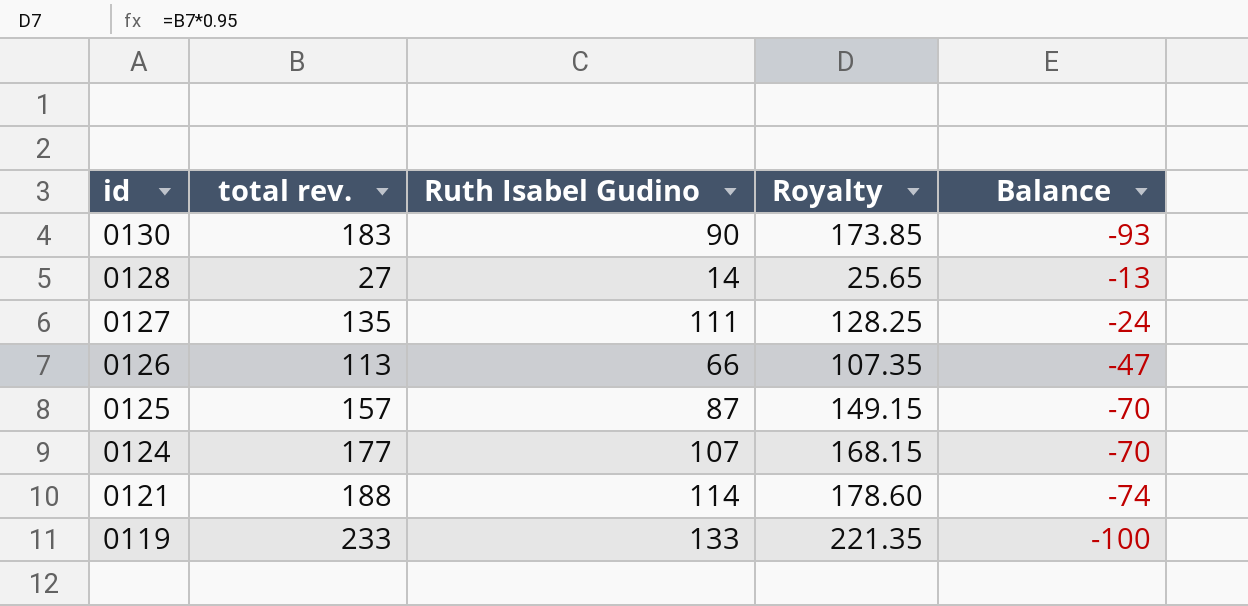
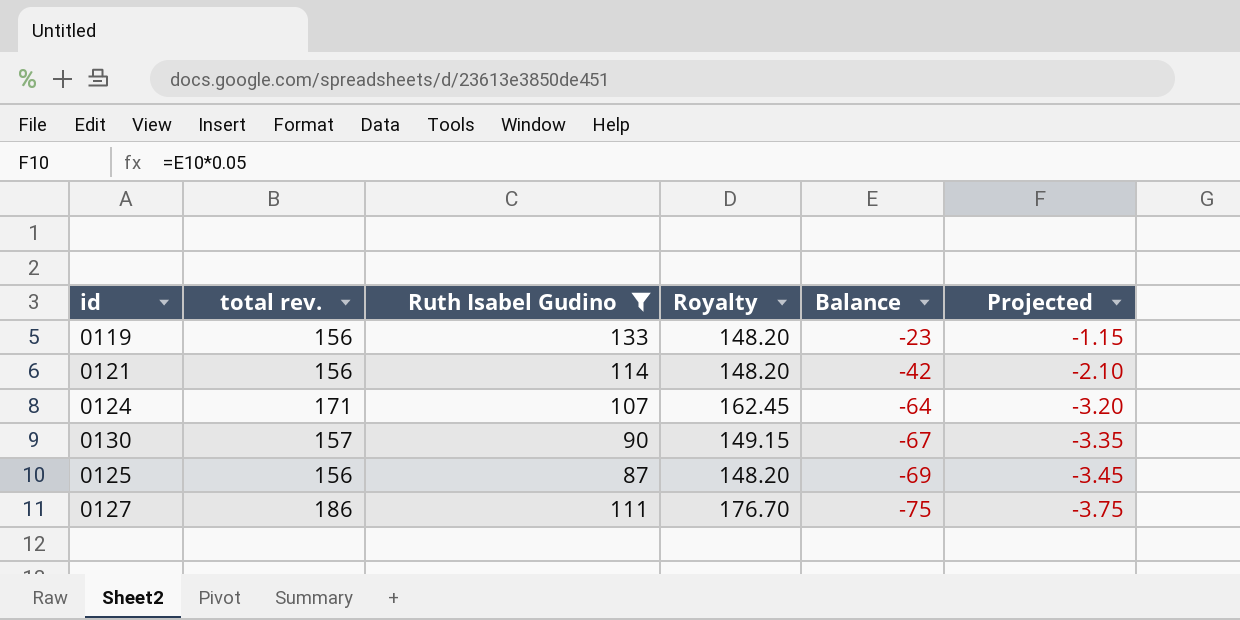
filter: none -> Ruth Isabel Gudino >= 87
row order: id descending -> Balance descending
column Projected | formula: none -> [Balance] * 0.05
0119 | total rev.: 233 -> 156
0119 | Royalty: 221.35 -> 148.20
0119 | Balance: -100 -> -23
0121 | total rev.: 188 -> 156
0121 | Royalty: 178.60 -> 148.20
0121 | Balance: -74 -> -42
0124 | total rev.: 177 -> 171
0124 | Royalty: 168.15 -> 162.45
0124 | Balance: -70 -> -64
0130 | total rev.: 183 -> 157
0130 | Royalty: 173.85 -> 149.15
0130 | Balance: -93 -> -67
0125 | total rev.: 157 -> 156
0125 | Royalty: 149.15 -> 148.20
0125 | Balance: -70 -> -69
0127 | total rev.: 135 -> 186
0127 | Royalty: 128.25 -> 176.70
0127 | Balance: -24 -> -75

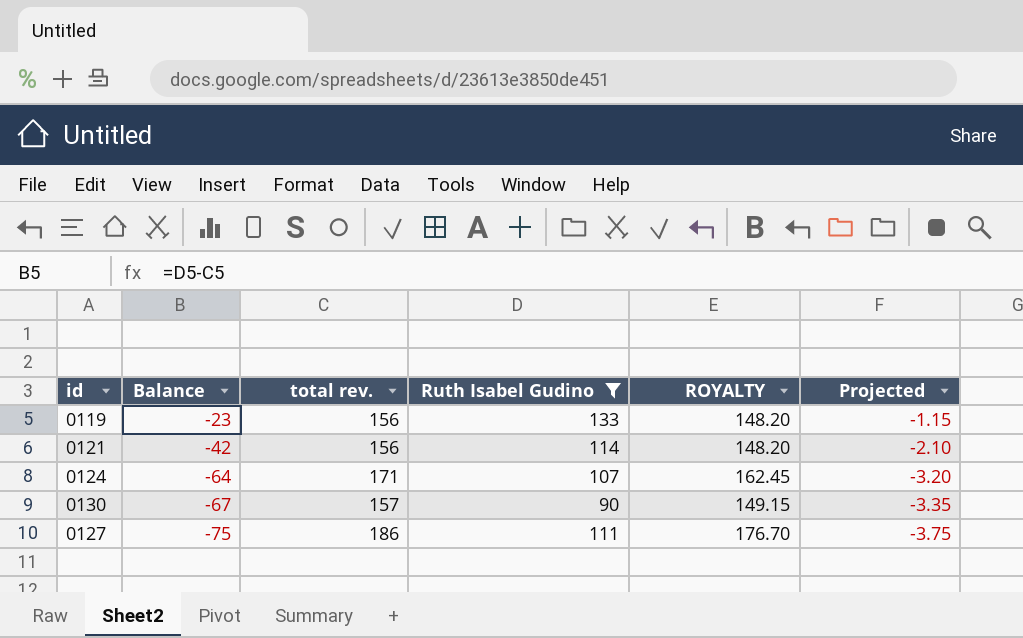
column Balance | position: 5 -> 2
column name: Royalty -> ROYALTY
row 0125: 156 | 87 | 148.20 | -69 | -3.45 -> none

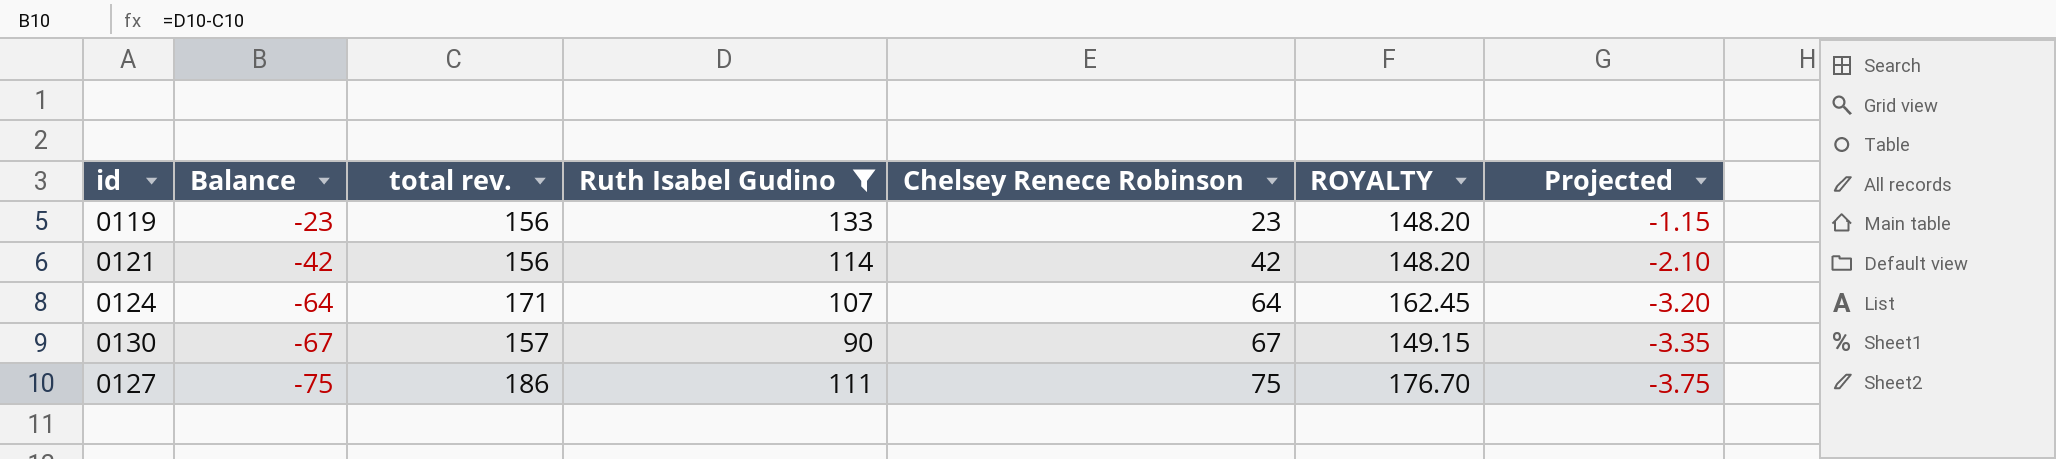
column Chelsey Renece Robinson | formula: none -> [total rev.] - [Ruth Isabel Gudino]

